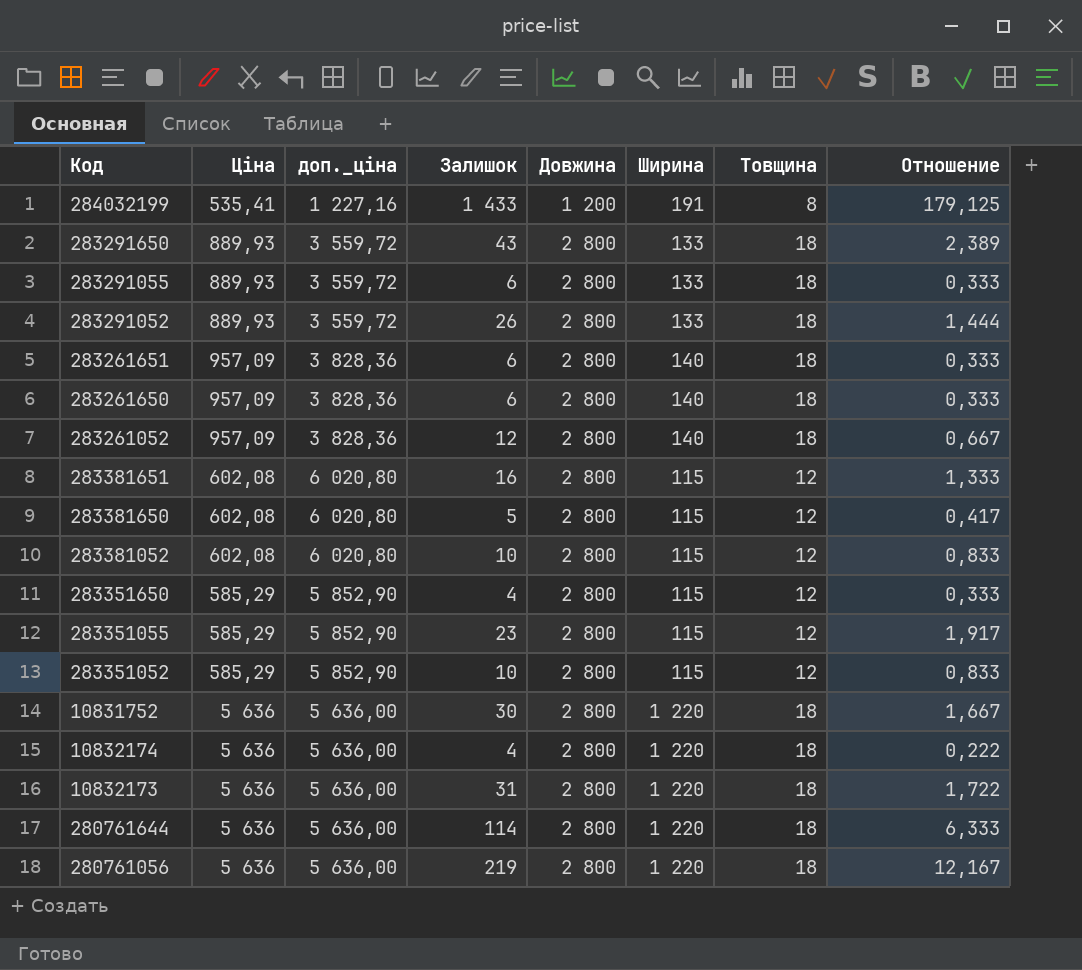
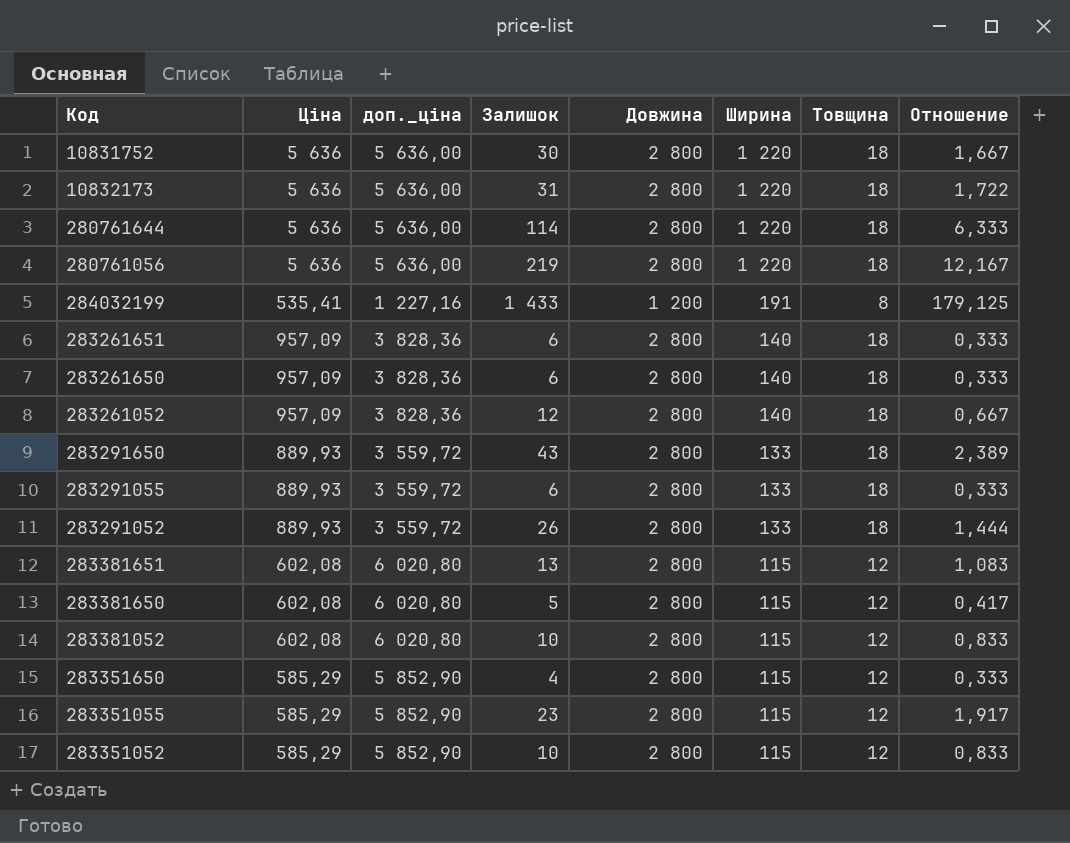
row order: Довжина ascending -> Ширина descending
row 10832174: 5 636 | 5 636,00 | 4 | 2 800 | 1 220 | 18 | 0,222 -> none
283381651 | Залишок: 16 -> 13
283381651 | Отношение: 1,333 -> 1,083

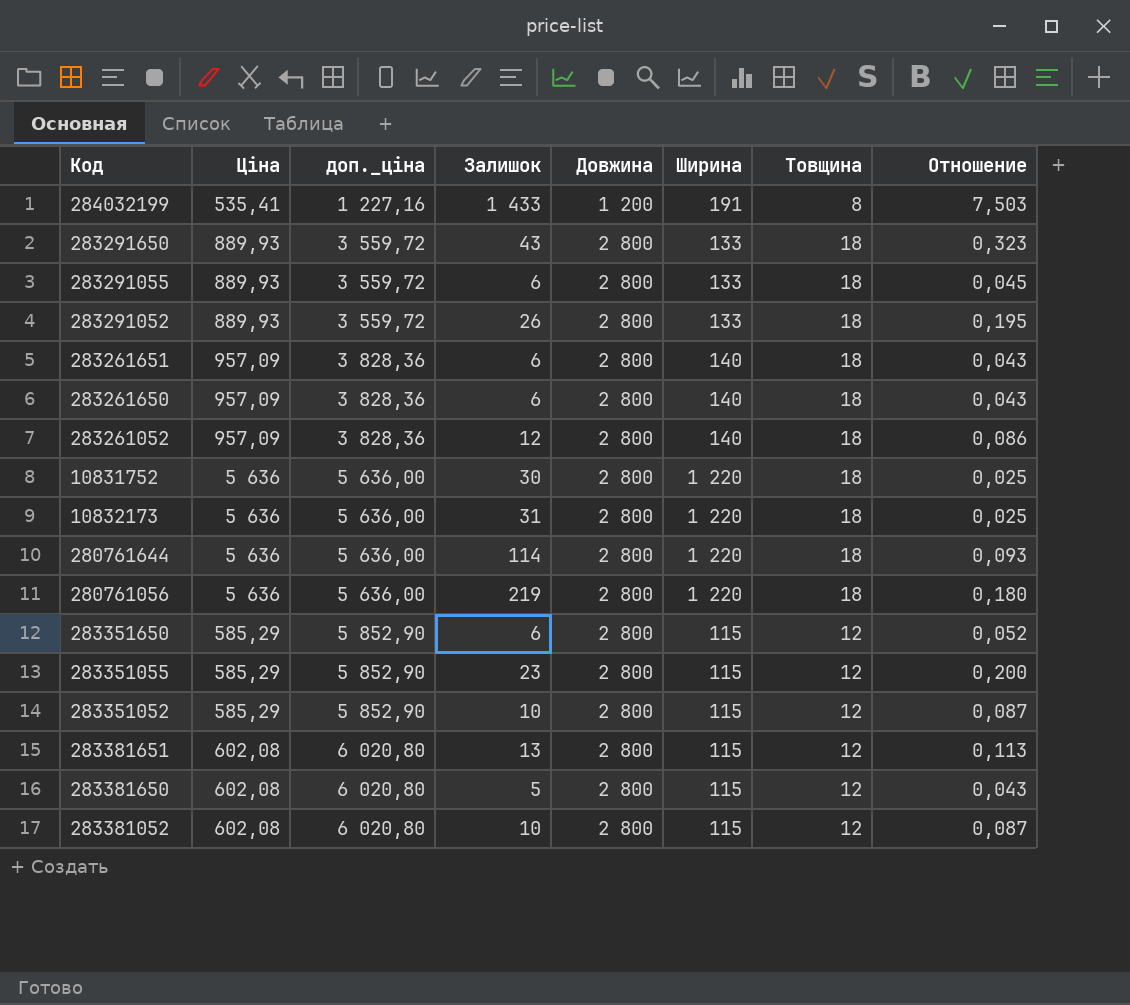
row order: Ширина descending -> доп._ціна ascending
column Отношение | formula: [Залишок] / [Товщина] -> [Залишок] / [Ширина]
283351650 | Залишок: 4 -> 6

